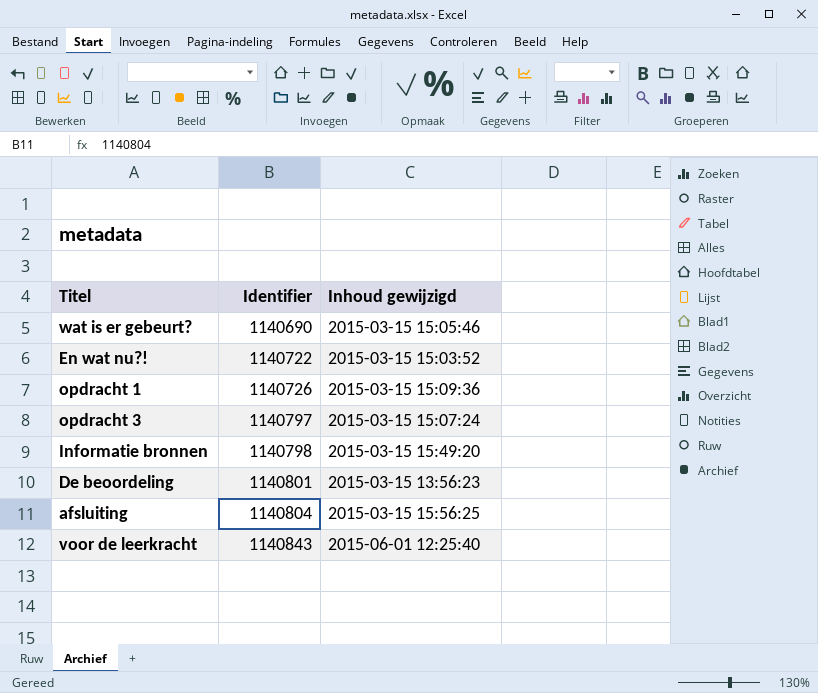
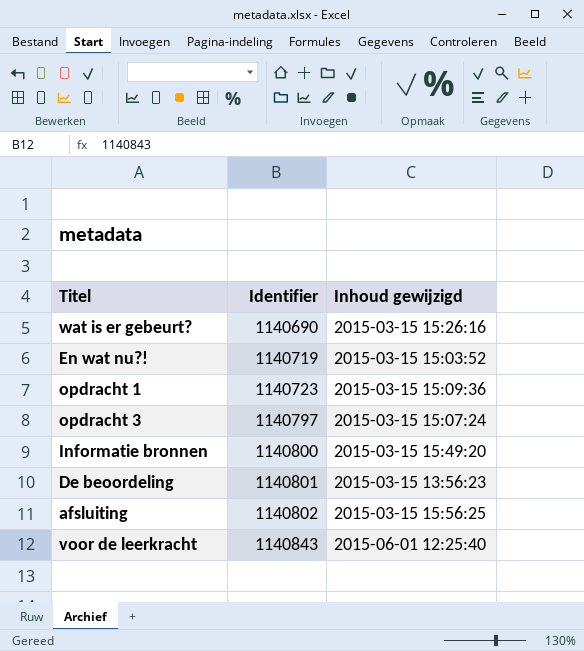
wat is er gebeurt? | Inhoud gewijzigd: 2015-03-15 15:05:46 -> 2015-03-15 15:26:16
En wat nu?! | Identifier: 1140722 -> 1140719
opdracht 1 | Identifier: 1140726 -> 1140723
Informatie bronnen | Identifier: 1140798 -> 1140800
afsluiting | Identifier: 1140804 -> 1140802

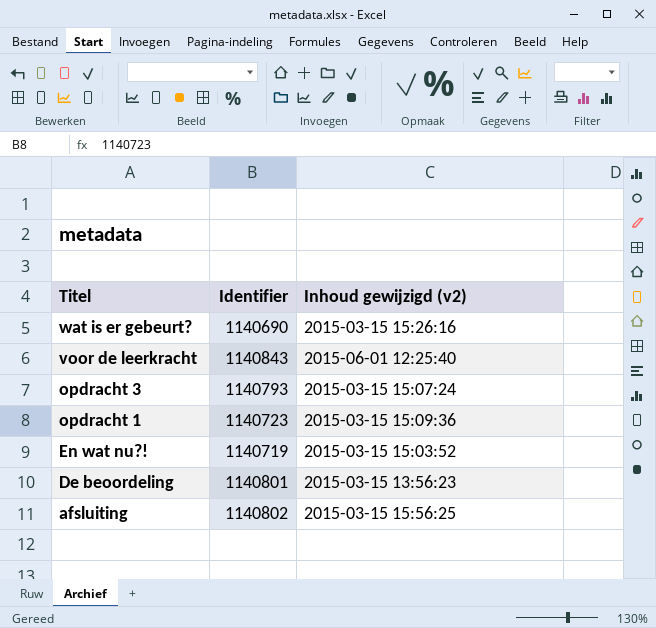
row order: Identifier ascending -> Titel descending
column name: Inhoud gewijzigd -> Inhoud gewijzigd (v2)
row Informatie bronnen: 1140800 | 2015-03-15 15:49:20 -> none
opdracht 3 | Identifier: 1140797 -> 1140793

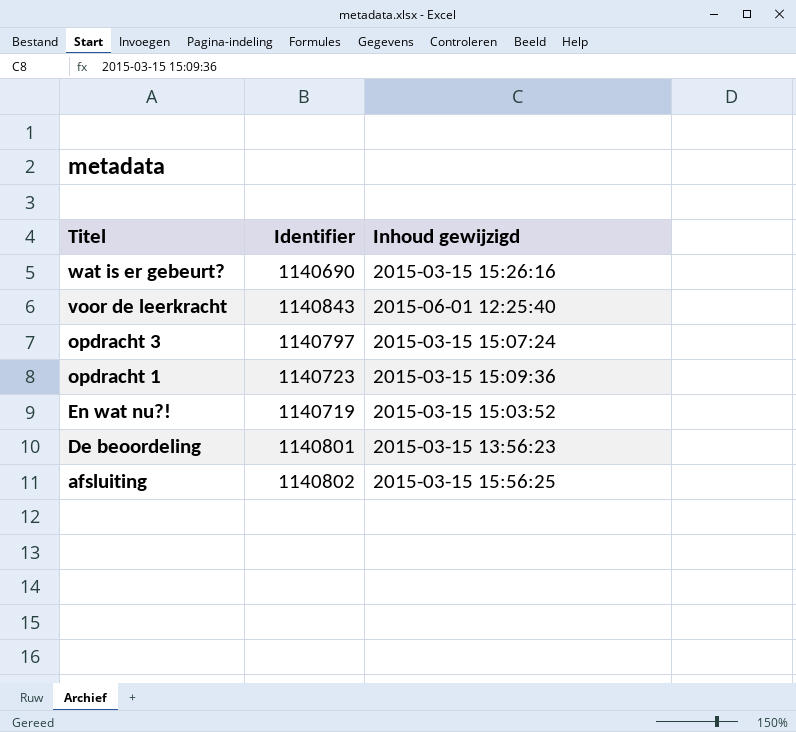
column name: Inhoud gewijzigd (v2) -> Inhoud gewijzigd
opdracht 3 | Identifier: 1140793 -> 1140797

